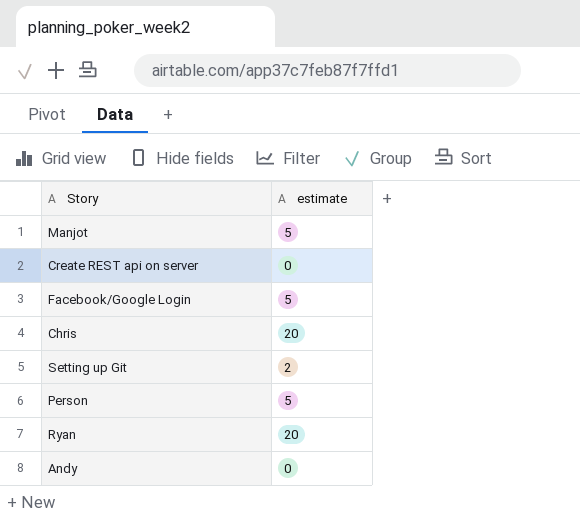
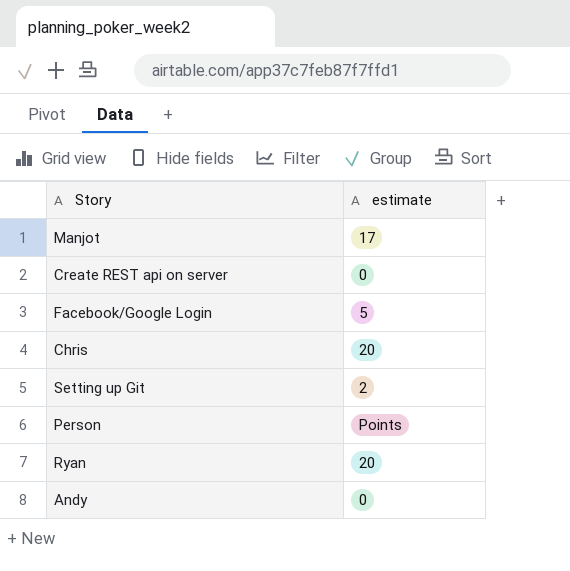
Manjot | estimate: 5 -> 17
Person | estimate: 5 -> Points

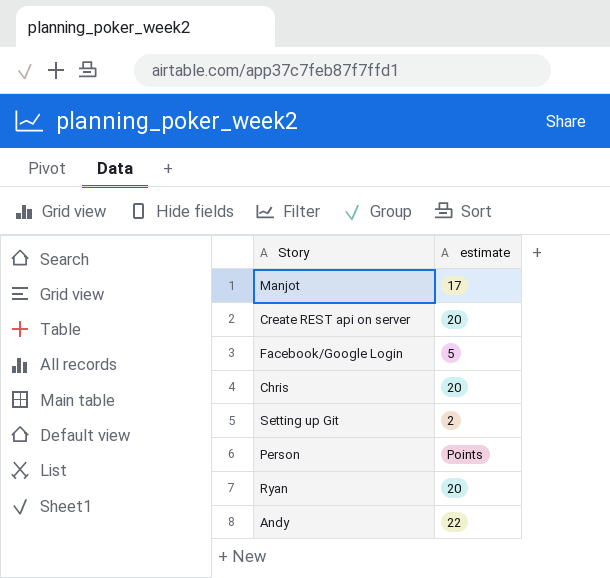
Create REST api on server | estimate: 0 -> 20
Andy | estimate: 0 -> 22

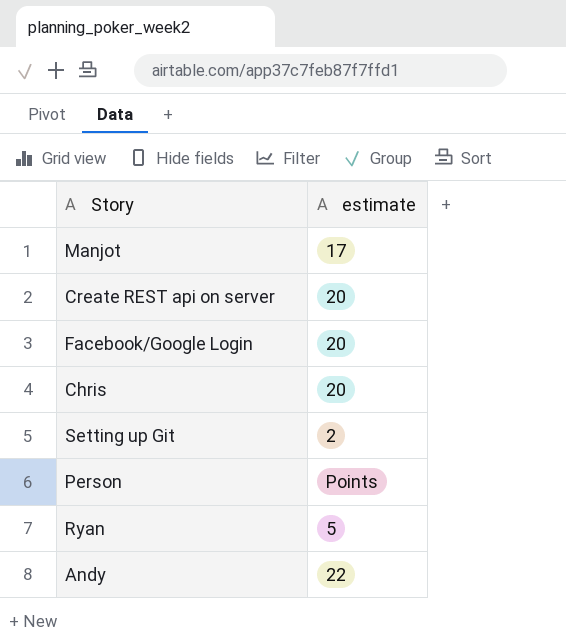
Facebook/Google Login | estimate: 5 -> 20
Ryan | estimate: 20 -> 5

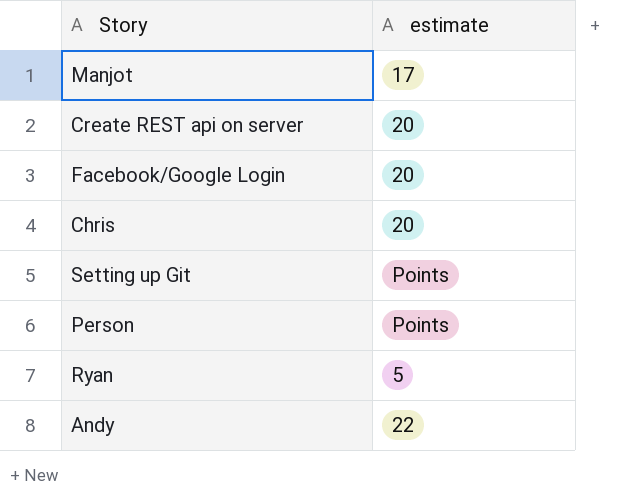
Setting up Git | estimate: 2 -> Points

